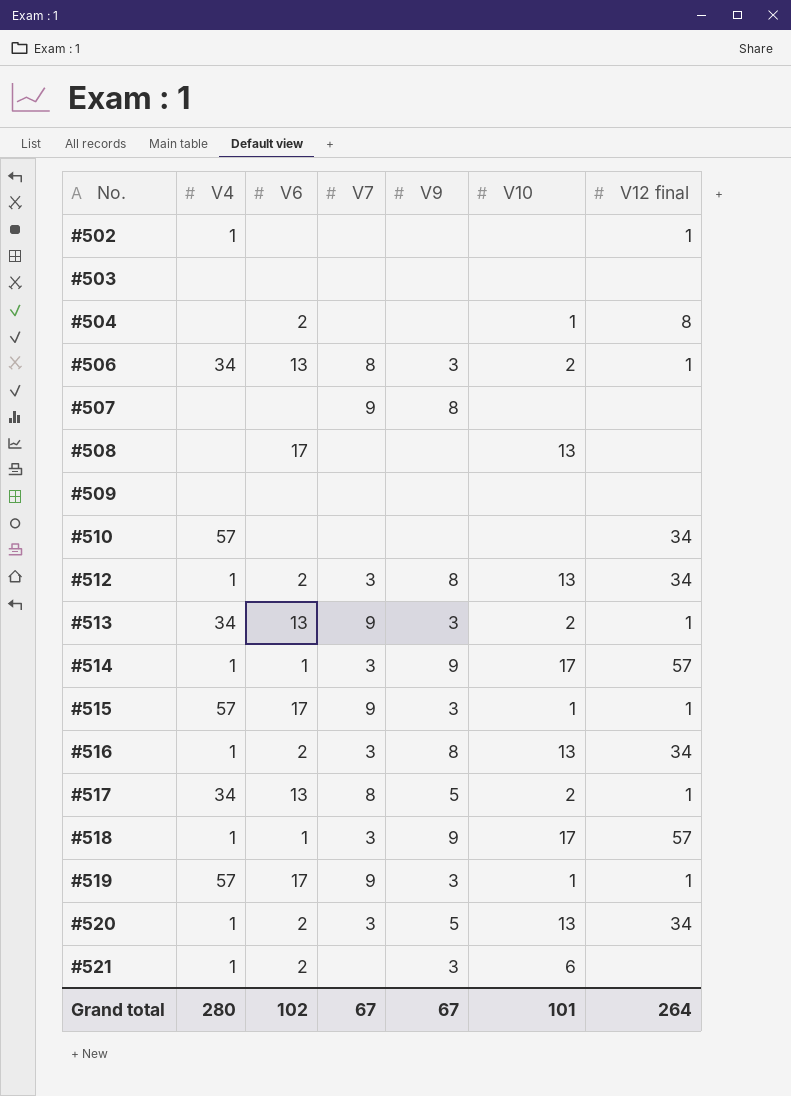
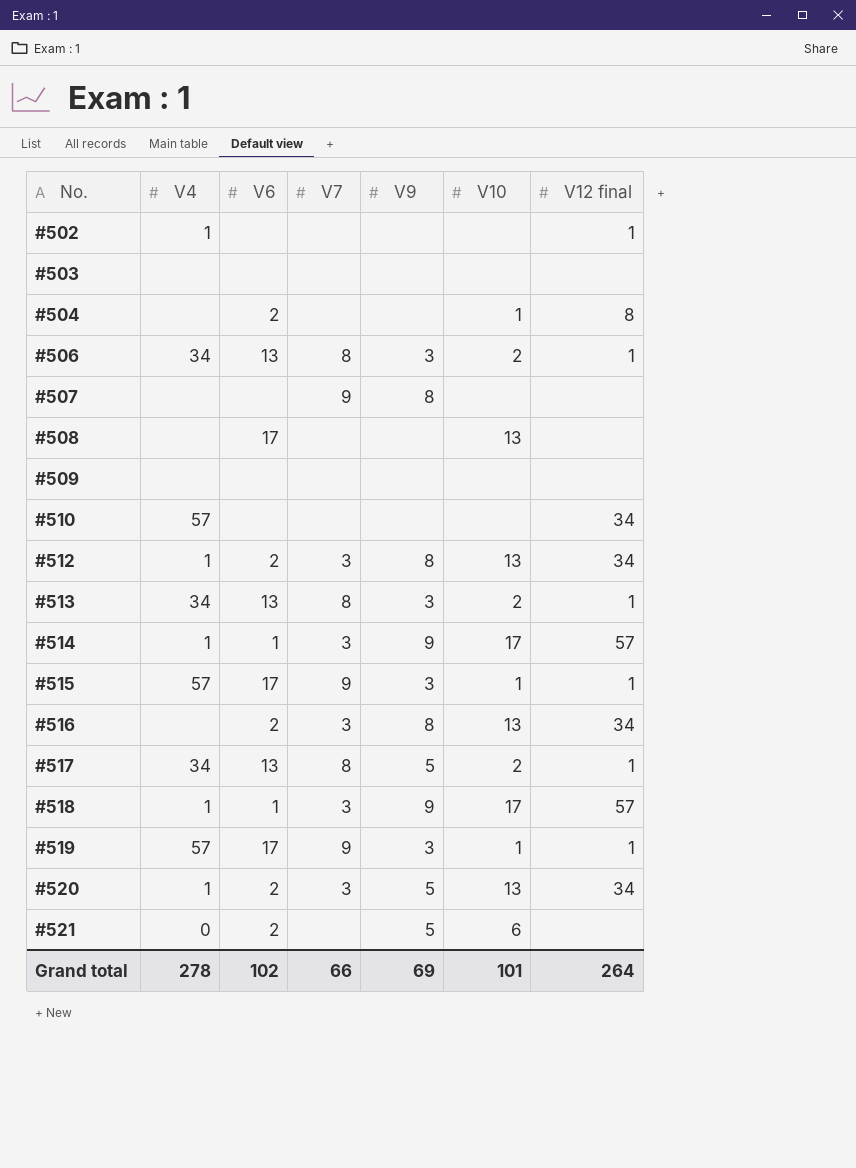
#513 | V7: 9 -> 8
#516 | V4: 1 -> none
#521 | V4: 1 -> 0
#521 | V9: 3 -> 5
Grand total | V4: 280 -> 278
Grand total | V7: 67 -> 66
Grand total | V9: 67 -> 69

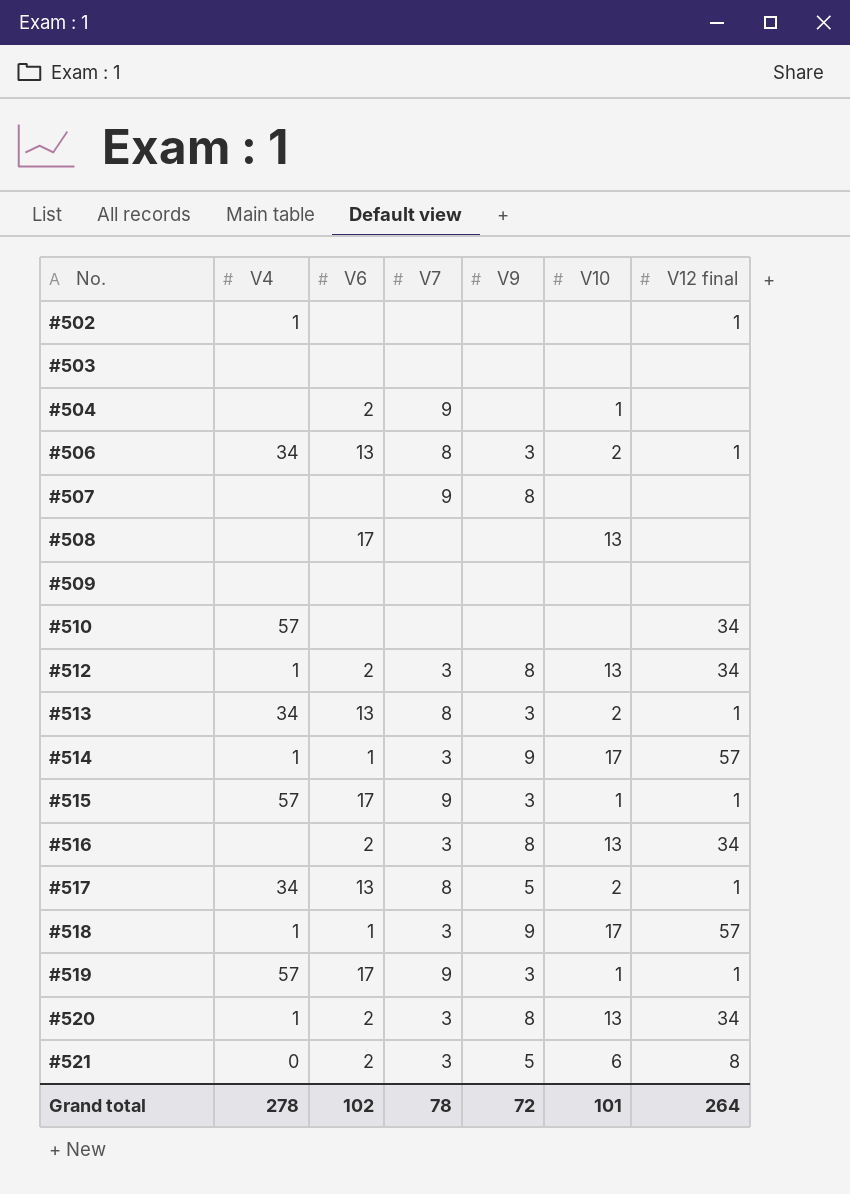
#504 | V7: none -> 9
#504 | V12 final: 8 -> none
#520 | V9: 5 -> 8
#521 | V7: none -> 3
#521 | V12 final: none -> 8
Grand total | V7: 66 -> 78
Grand total | V9: 69 -> 72

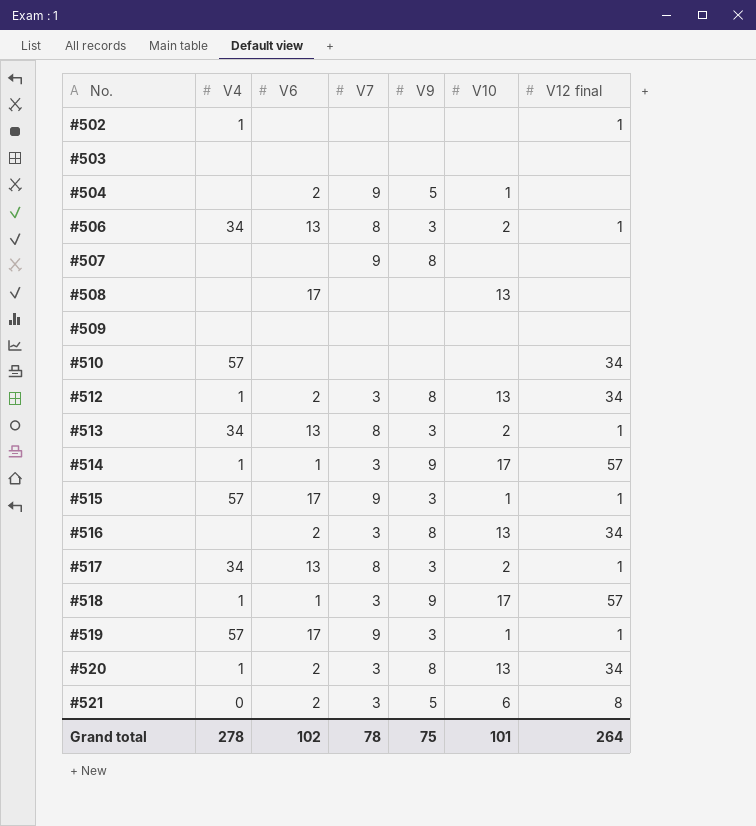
#504 | V9: none -> 5
#517 | V9: 5 -> 3
Grand total | V9: 72 -> 75

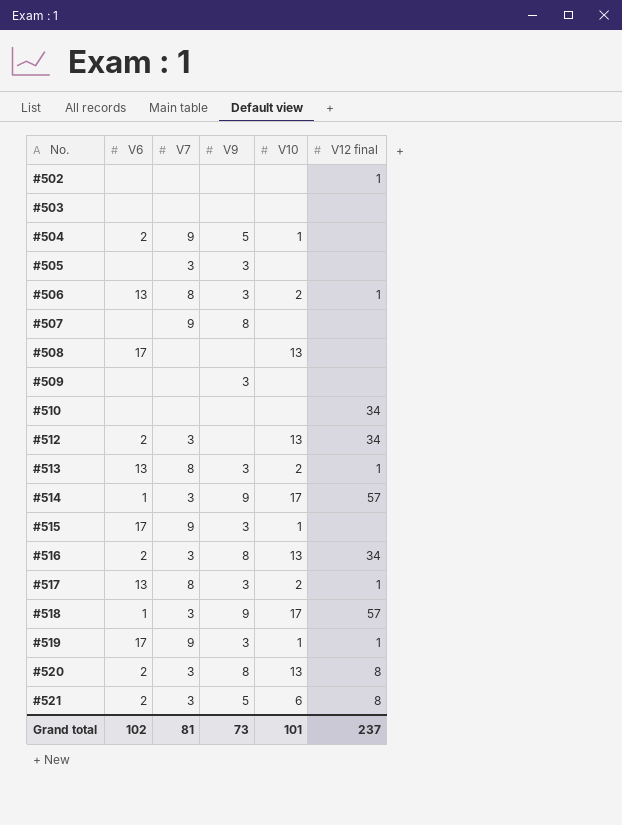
column V4 | position: 2 -> none
row #505: none -> none | 3 | 3 | none | none
#509 | V9: none -> 3
#512 | V9: 8 -> none
#515 | V12 final: 1 -> none
#520 | V12 final: 34 -> 8
Grand total | V7: 78 -> 81
Grand total | V9: 75 -> 73
Grand total | V12 final: 264 -> 237

